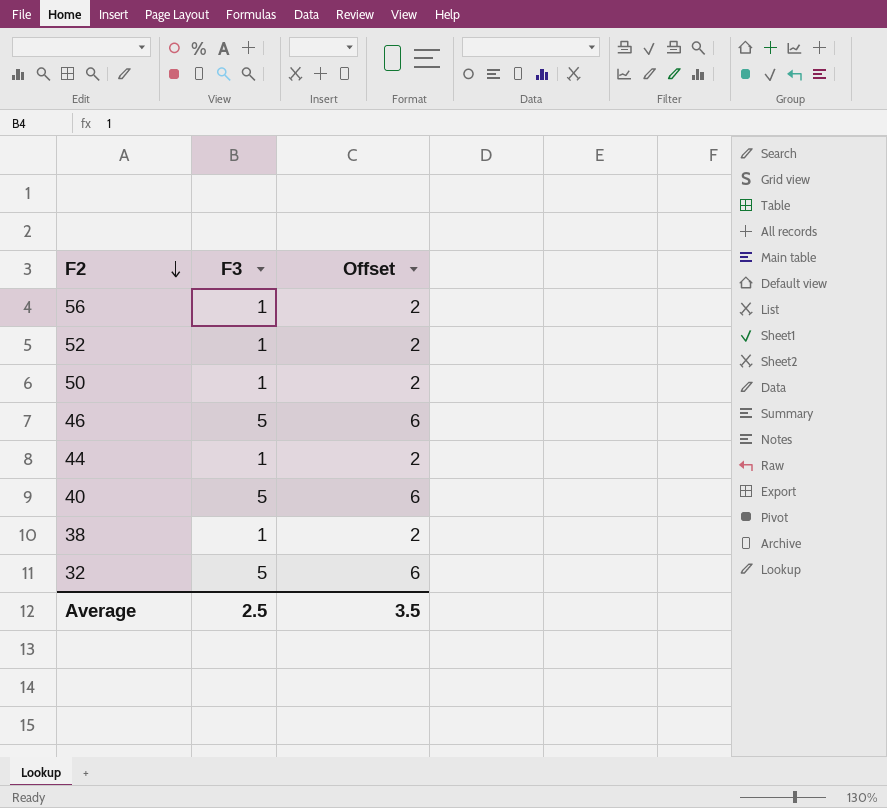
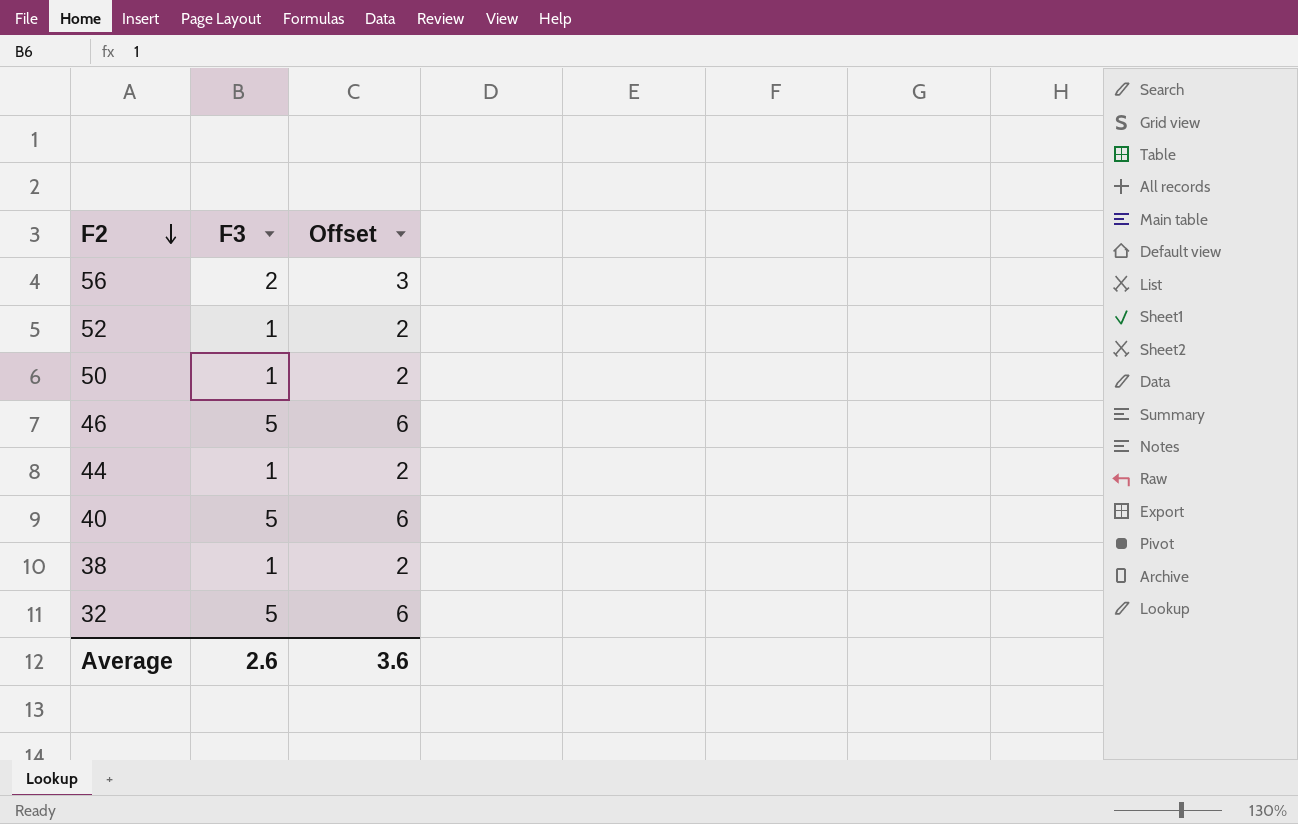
56 | F3: 1 -> 2
56 | Offset: 2 -> 3
Average | F3: 2.5 -> 2.6
Average | Offset: 3.5 -> 3.6

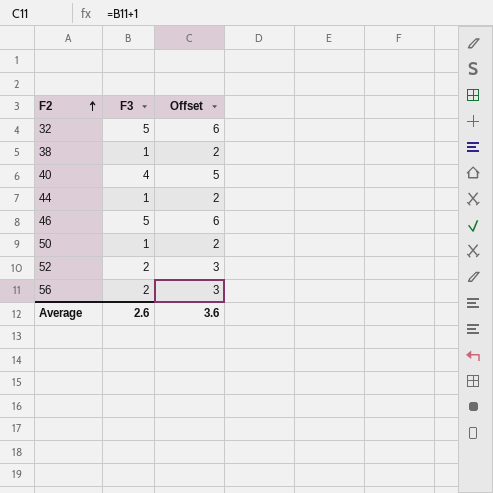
row order: F2 descending -> F2 ascending
40 | F3: 5 -> 4
40 | Offset: 6 -> 5
52 | F3: 1 -> 2
52 | Offset: 2 -> 3

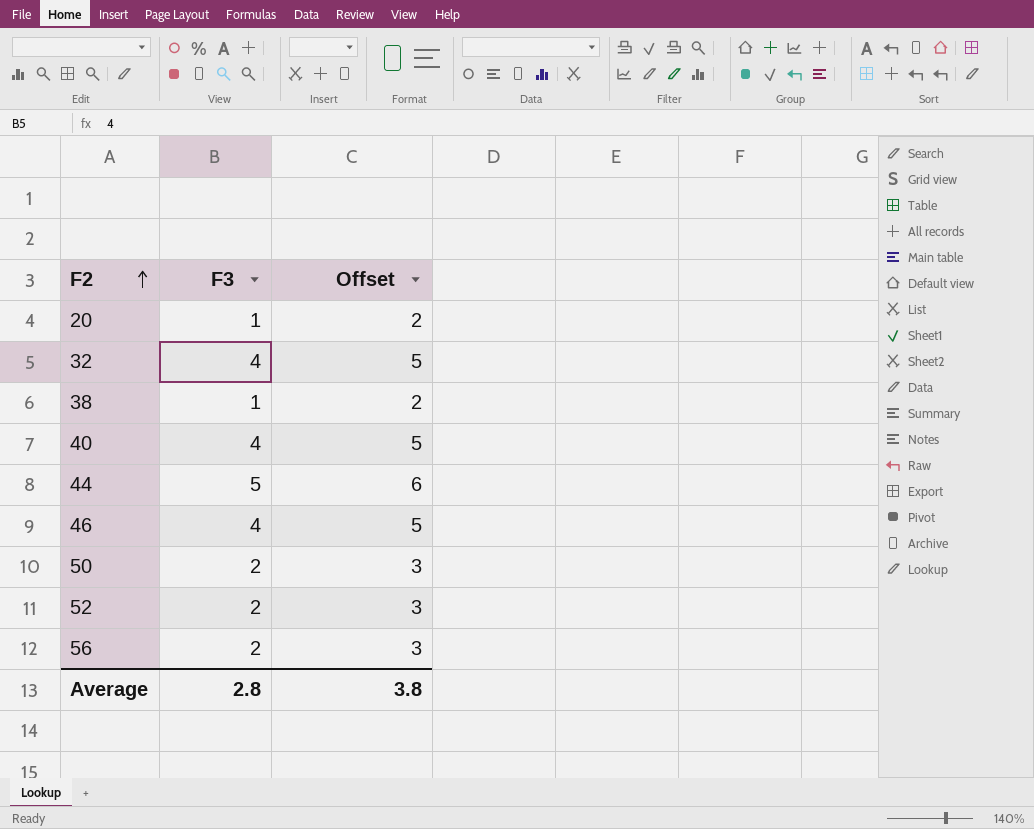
row 20: none -> 1 | 2
32 | F3: 5 -> 4
32 | Offset: 6 -> 5
44 | F3: 1 -> 5
44 | Offset: 2 -> 6
46 | F3: 5 -> 4
46 | Offset: 6 -> 5
50 | F3: 1 -> 2
50 | Offset: 2 -> 3
Average | F3: 2.6 -> 2.8
Average | Offset: 3.6 -> 3.8

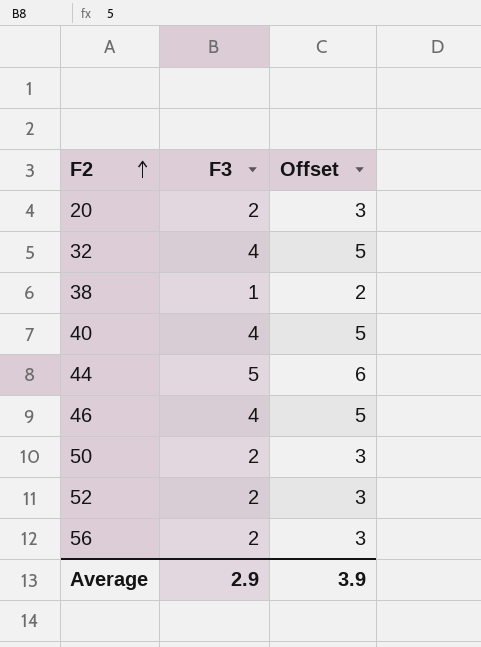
20 | F3: 1 -> 2
20 | Offset: 2 -> 3
Average | F3: 2.8 -> 2.9
Average | Offset: 3.8 -> 3.9

